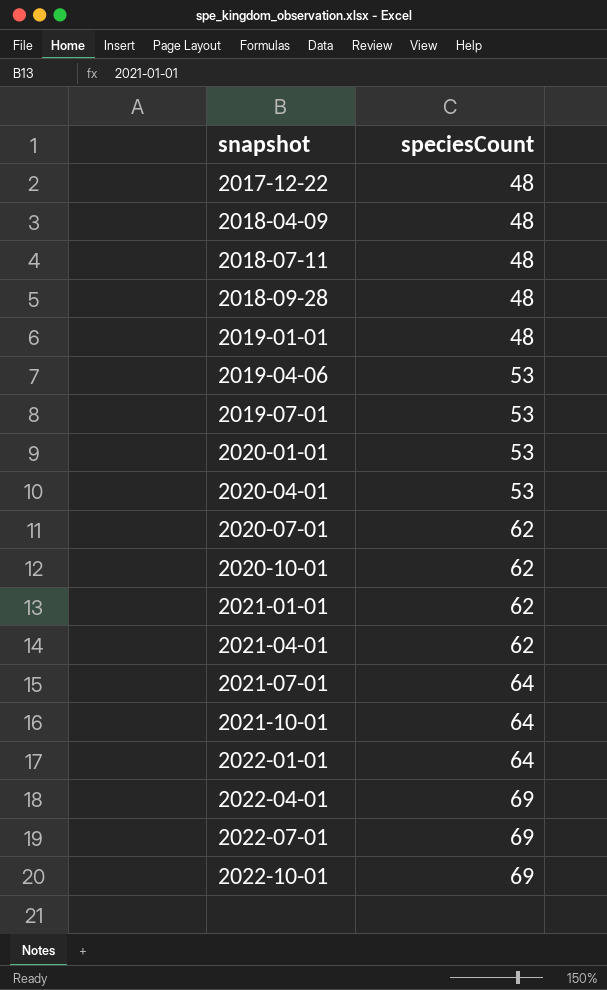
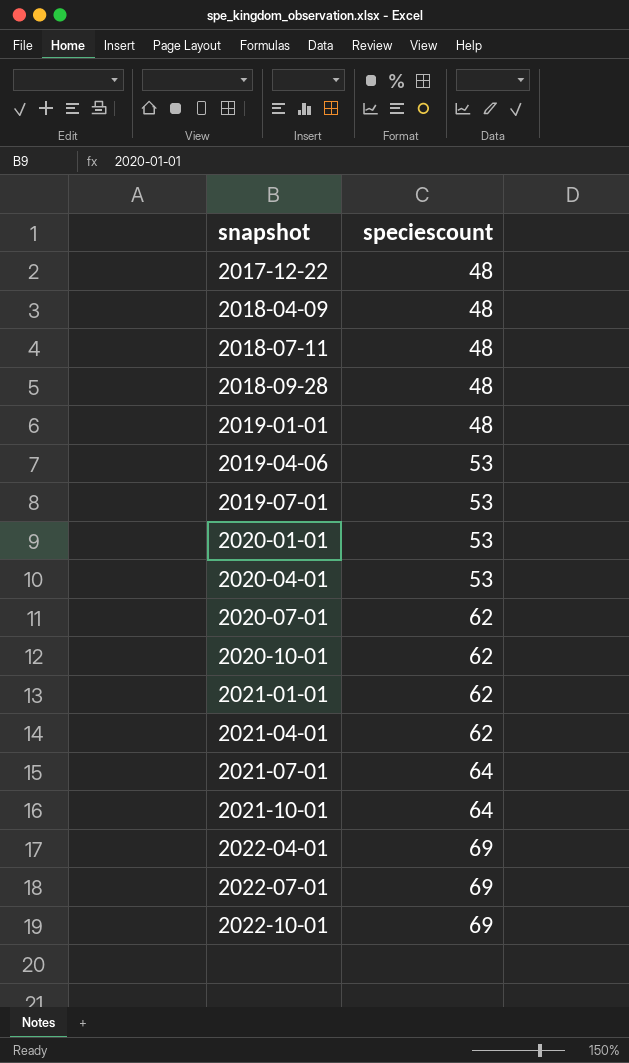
column name: speciesCount -> speciescount
row 2022-01-01: 64 -> none

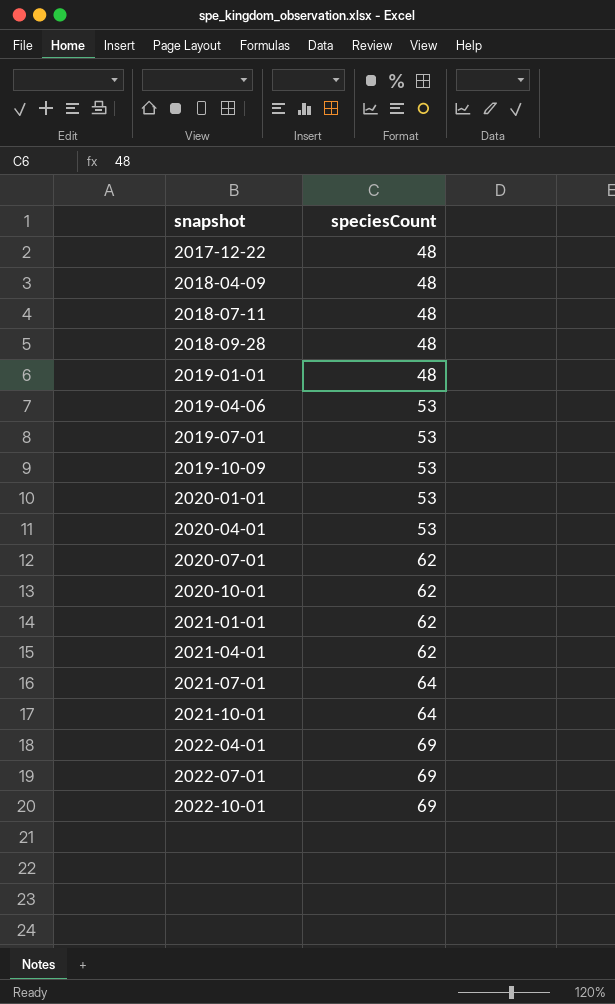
column name: speciescount -> speciesCount
row 2019-10-09: none -> 53

